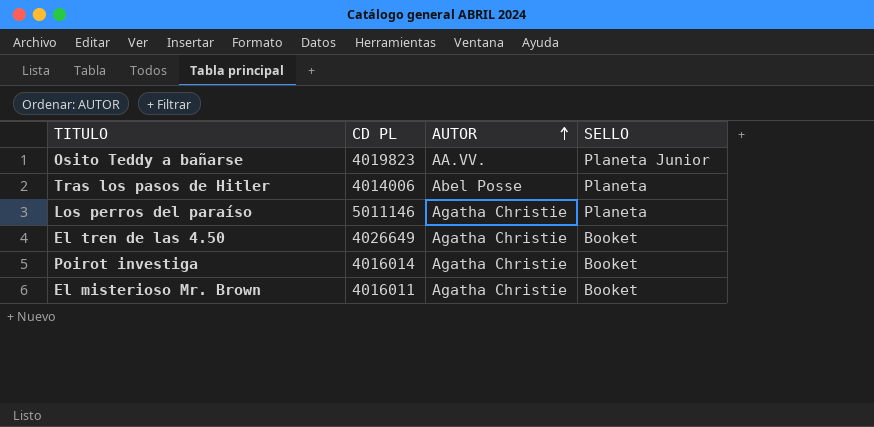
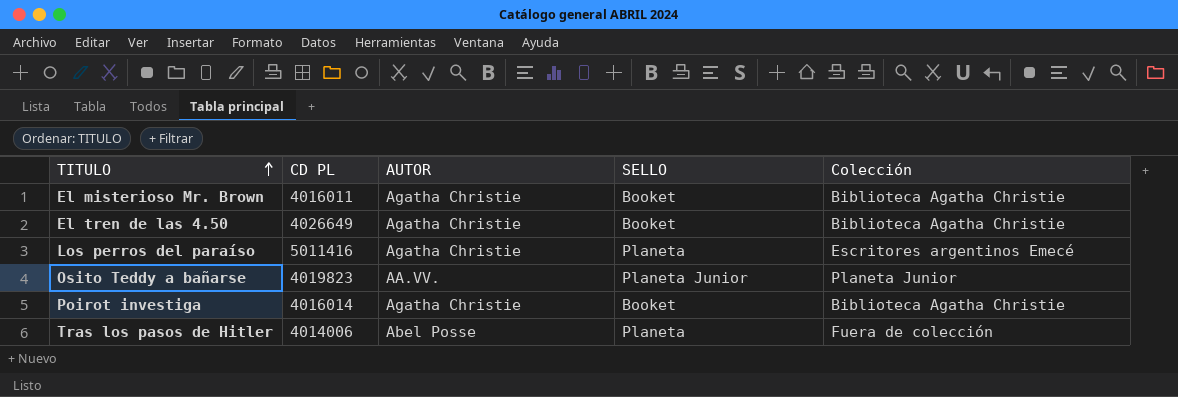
row order: AUTOR ascending -> TITULO ascending
column Colección | position: none -> 5
Los perros del paraíso | CD PL: 5011146 -> 5011416

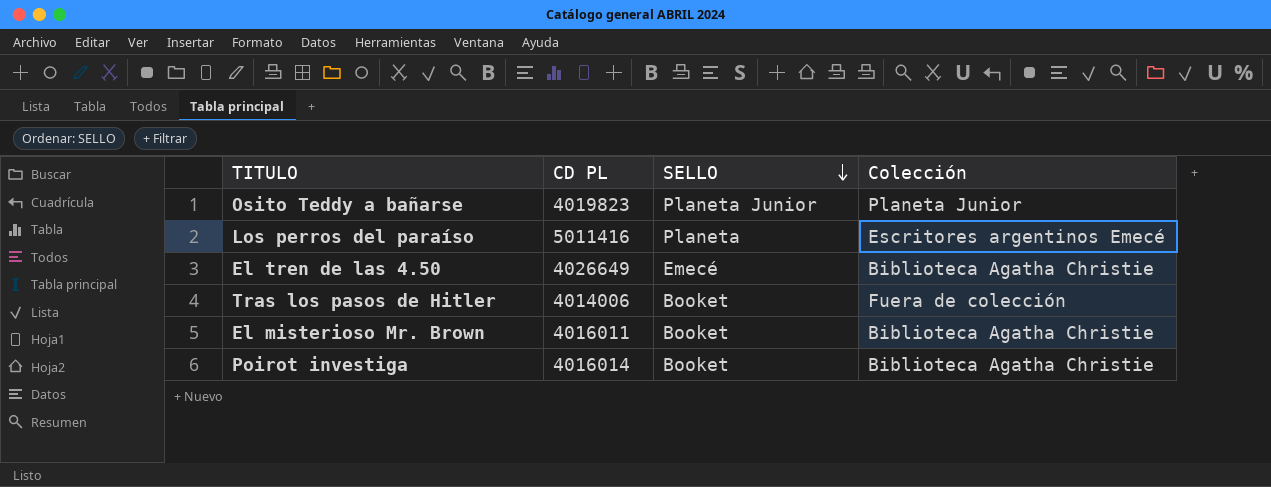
row order: TITULO ascending -> SELLO descending
column AUTOR | position: 3 -> none
El tren de las 4.50 | SELLO: Booket -> Emecé
Tras los pasos de Hitler | SELLO: Planeta -> Booket

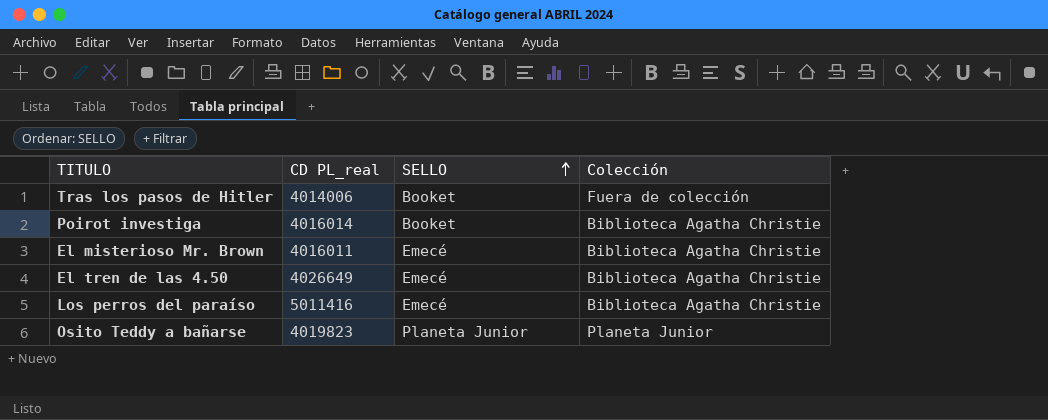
row order: SELLO descending -> SELLO ascending
column name: CD PL -> CD PL_real
El misterioso Mr. Brown | SELLO: Booket -> Emecé
Los perros del paraíso | SELLO: Planeta -> Emecé
Los perros del paraíso | Colección: Escritores argentinos Emecé -> Biblioteca Agatha Christie

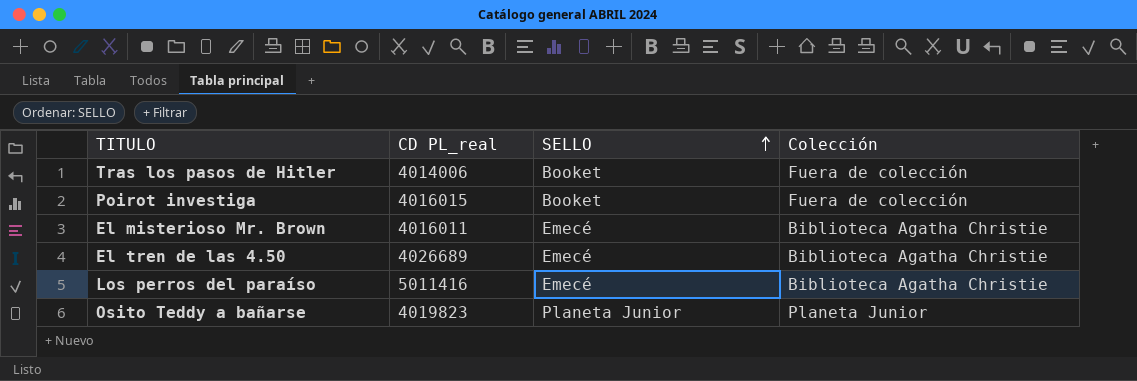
Poirot investiga | CD PL_real: 4016014 -> 4016015
Poirot investiga | Colección: Biblioteca Agatha Christie -> Fuera de colección
El tren de las 4.50 | CD PL_real: 4026649 -> 4026689

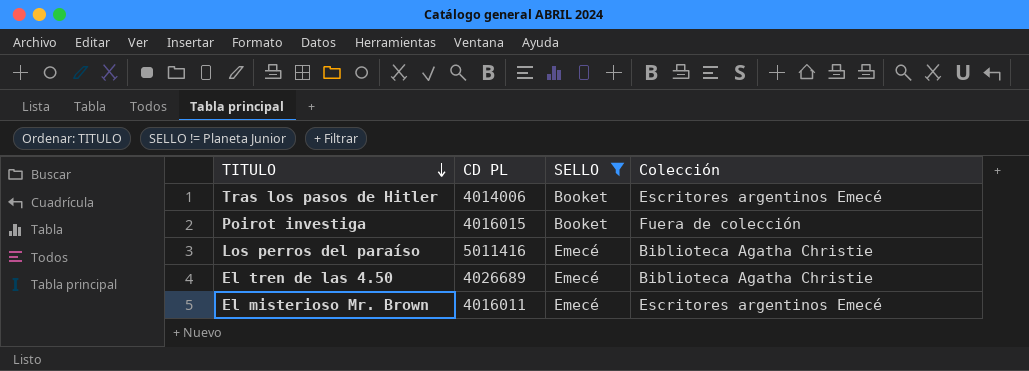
filter: none -> SELLO != Planeta Junior
row order: SELLO ascending -> TITULO descending
column name: CD PL_real -> CD PL
Tras los pasos de Hitler | Colección: Fuera de colección -> Escritores argentinos Emecé
El misterioso Mr. Brown | Colección: Biblioteca Agatha Christie -> Escritores argentinos Emecé

